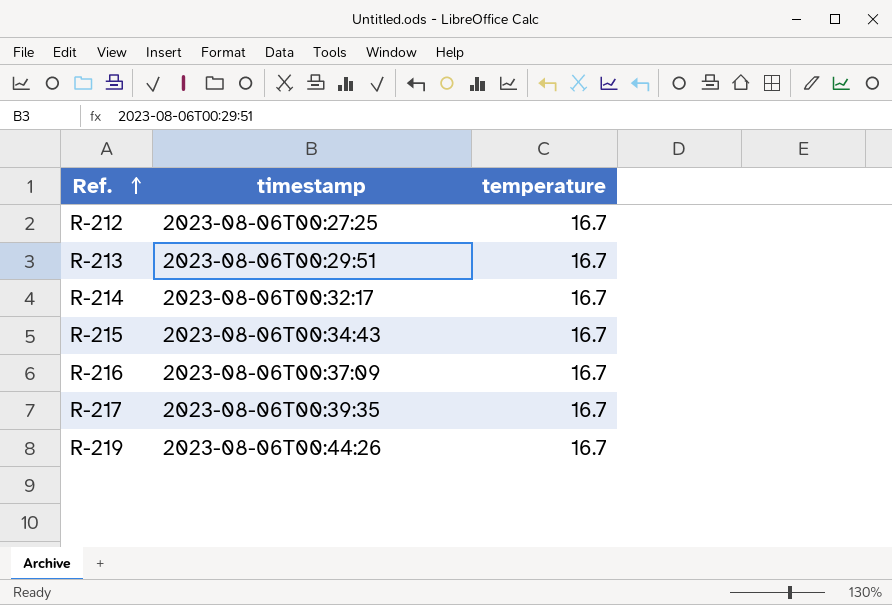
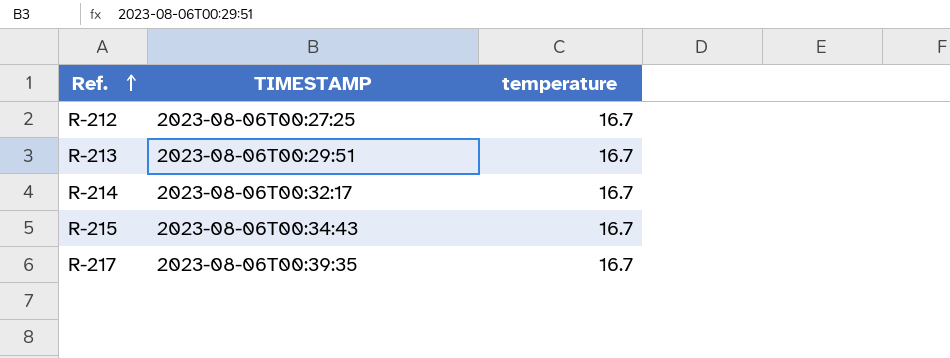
column name: timestamp -> TIMESTAMP
row R-216: 2023-08-06T00:37:09 | 16.7 -> none
row R-219: 2023-08-06T00:44:26 | 16.7 -> none

